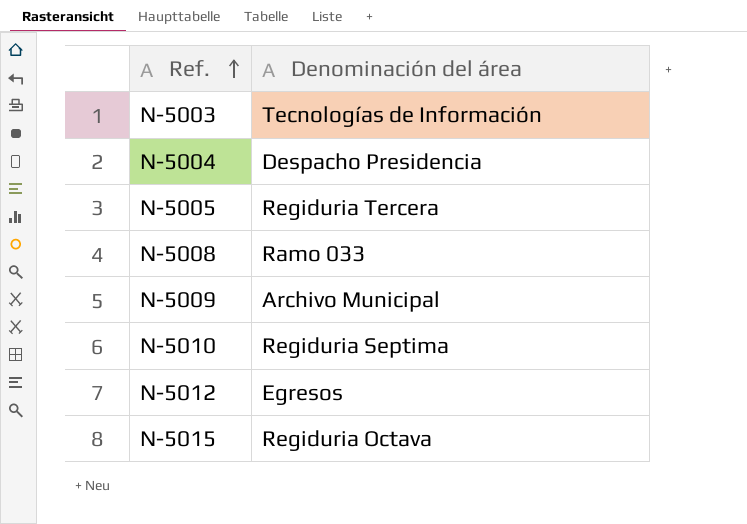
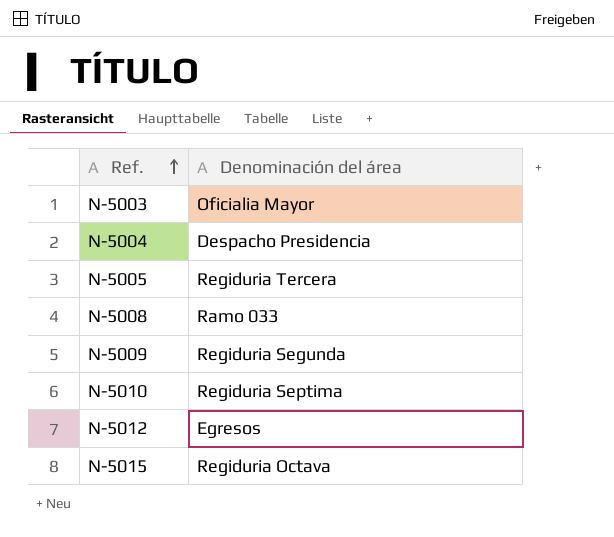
N-5003 | Denominación del área: Tecnologías de Información -> Oficialia Mayor
N-5009 | Denominación del área: Archivo Municipal -> Regiduria Segunda

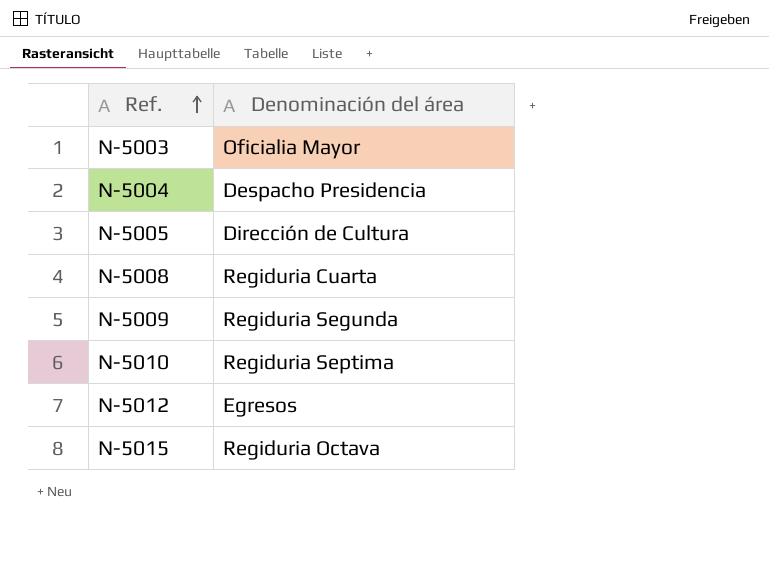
N-5005 | Denominación del área: Regiduria Tercera -> Dirección de Cultura
N-5008 | Denominación del área: Ramo 033 -> Regiduria Cuarta

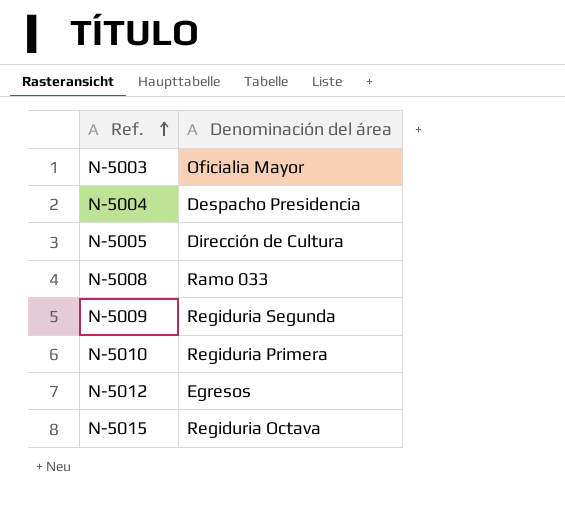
N-5008 | Denominación del área: Regiduria Cuarta -> Ramo 033
N-5010 | Denominación del área: Regiduria Septima -> Regiduria Primera

